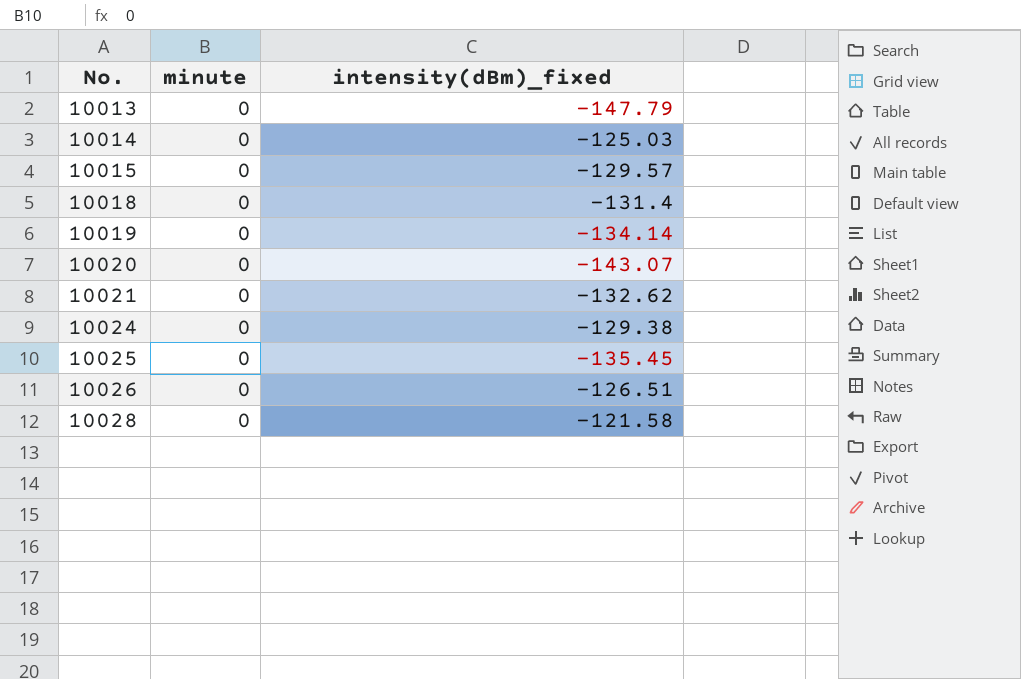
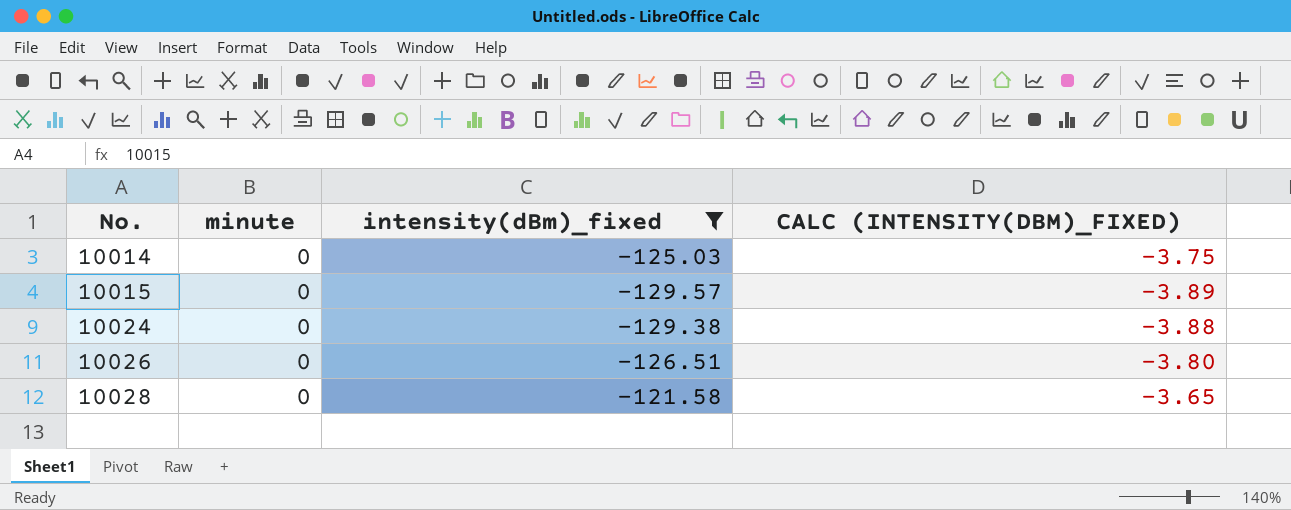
filter: none -> intensity(dBm)_fixed >= -129.57
column CALC (INTENSITY(DBM)_FIXED) | formula: none -> [intensity(dBm)_fixed] * 0.03

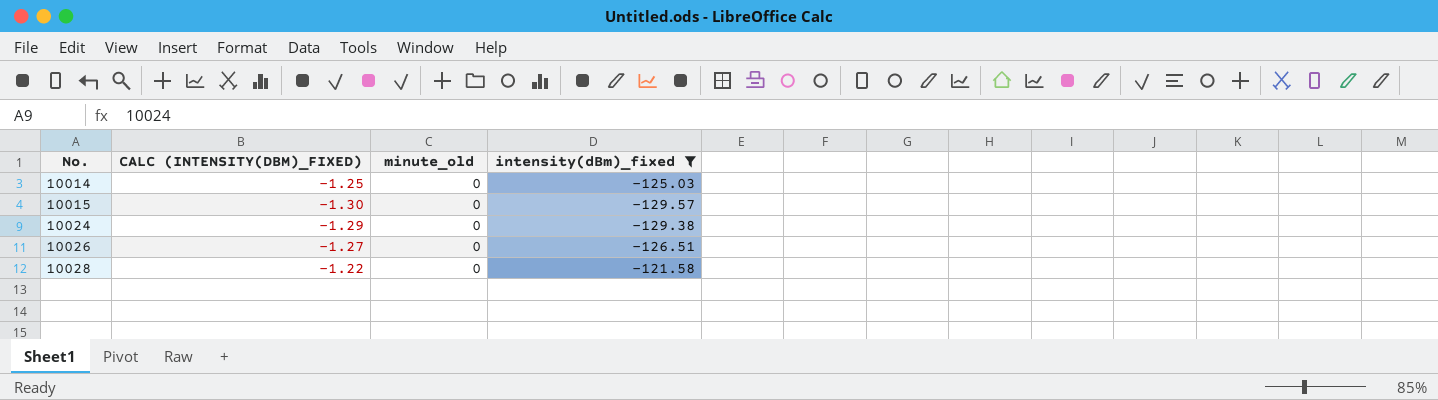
column CALC (INTENSITY(DBM)_FIXED) | formula: [intensity(dBm)_fixed] * 0.03 -> [intensity(dBm)_fixed] * 0.01
column CALC (INTENSITY(DBM)_FIXED) | position: 4 -> 2
column name: minute -> minute_old

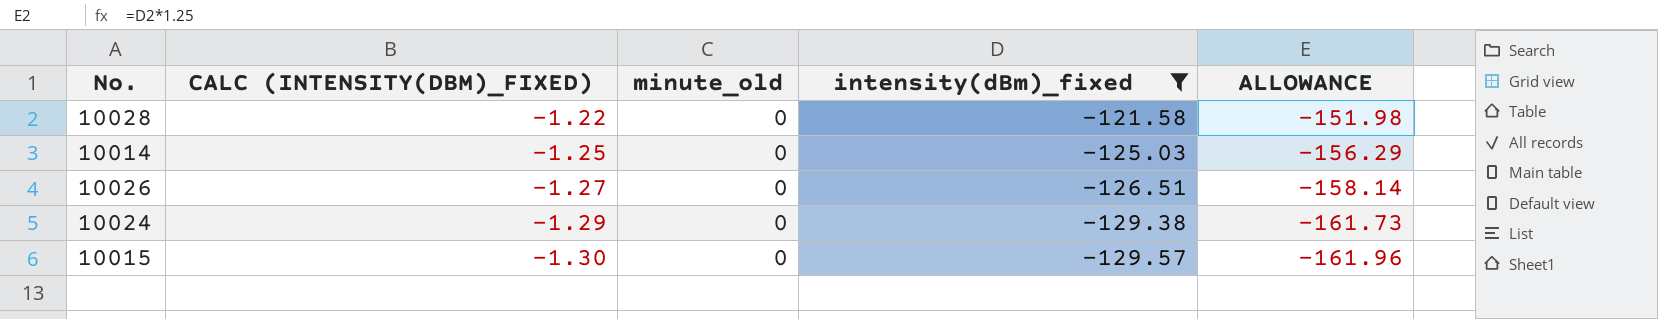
row order: No. ascending -> CALC (INTENSITY(DBM)_FIXED) descending
column ALLOWANCE | formula: none -> [intensity(dBm)_fixed] * 1.25

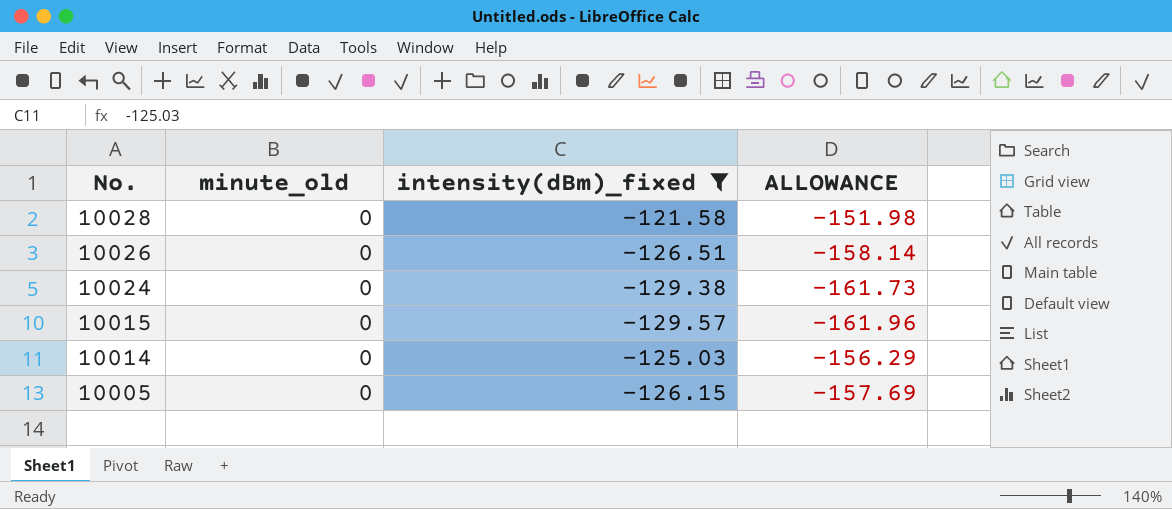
row order: CALC (INTENSITY(DBM)_FIXED) descending -> No. descending
column CALC (INTENSITY(DBM)_FIXED) | formula: [intensity(dBm)_fixed] * 0.01 -> none
row 10005: none -> 0 | -126.15 | -157.69

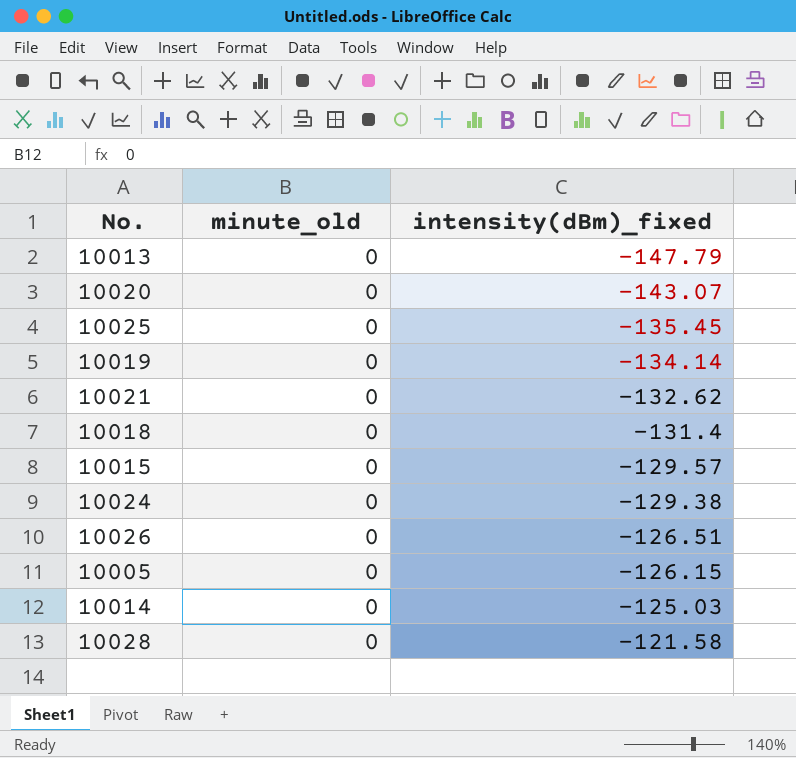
filter: intensity(dBm)_fixed >= -129.57 -> none
row order: No. descending -> intensity(dBm)_fixed ascending
column ALLOWANCE | formula: [intensity(dBm)_fixed] * 1.25 -> none

